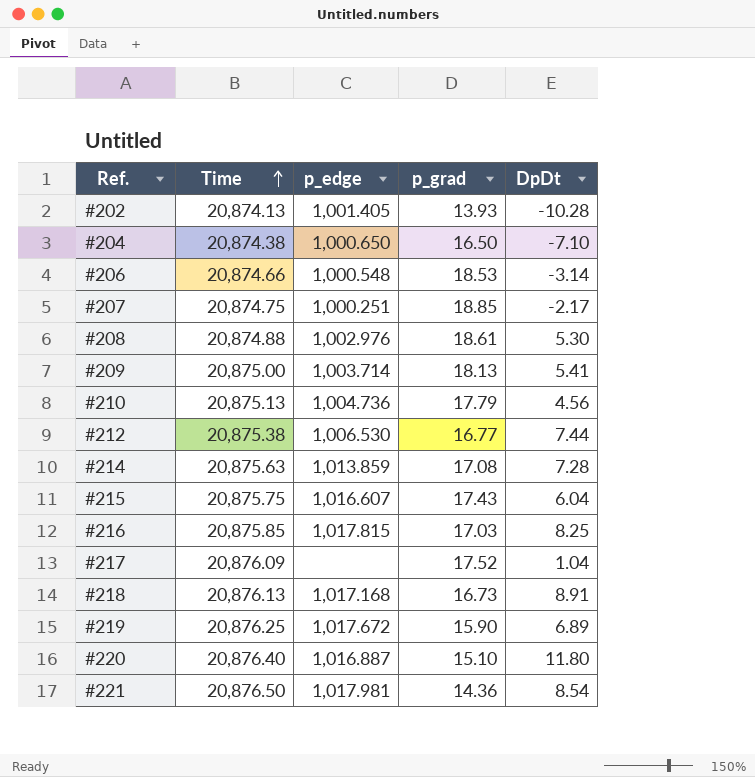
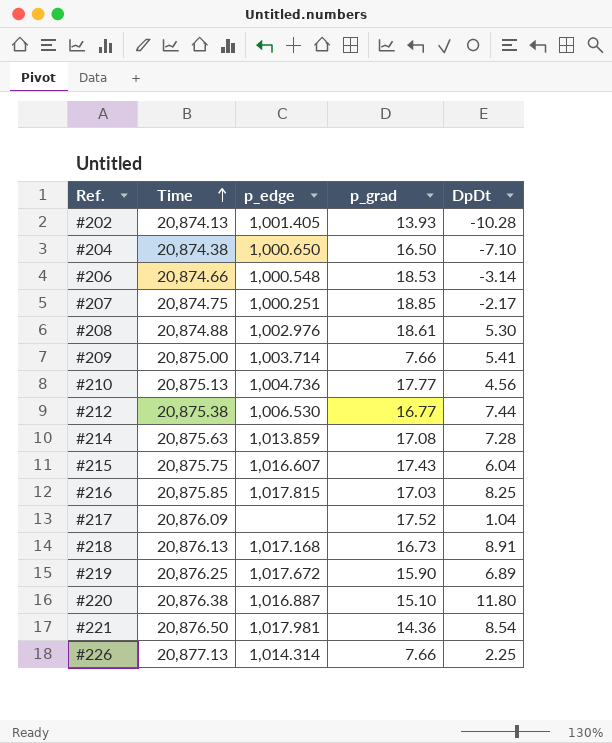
#209 | p_grad: 18.13 -> 7.66
#210 | p_grad: 17.79 -> 17.77
#220 | Time: 20,876.40 -> 20,876.38
row #226: none -> 20,877.13 | 1,014.314 | 7.66 | 2.25

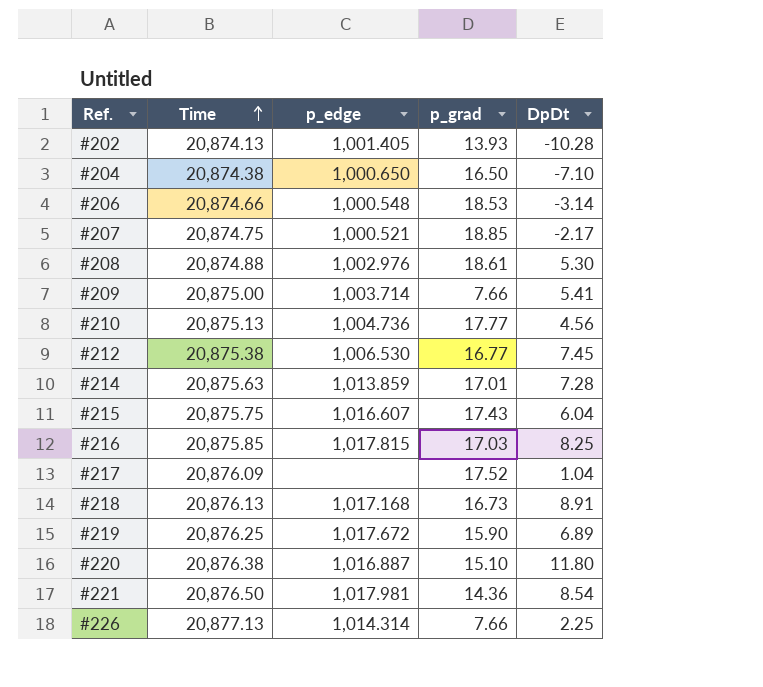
#207 | p_edge: 1,000.251 -> 1,000.521
#212 | DpDt: 7.44 -> 7.45
#214 | p_grad: 17.08 -> 17.01

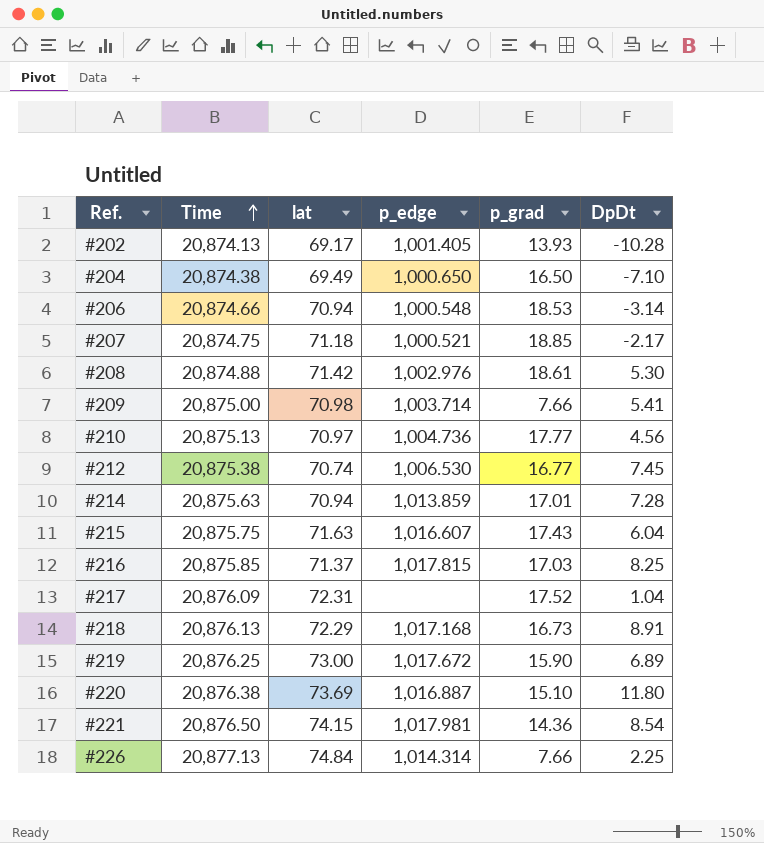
column lat | position: none -> 3

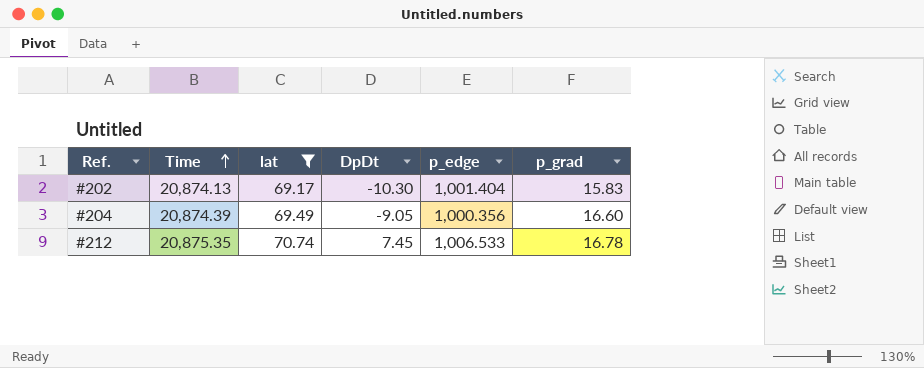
filter: none -> lat <= 70.74
column DpDt | position: 6 -> 4
#202 | DpDt: -10.28 -> -10.30
#202 | p_edge: 1,001.405 -> 1,001.404
#202 | p_grad: 13.93 -> 15.83
#204 | Time: 20,874.38 -> 20,874.39
#204 | DpDt: -7.10 -> -9.05
#204 | p_edge: 1,000.650 -> 1,000.356
#204 | p_grad: 16.50 -> 16.60
#212 | Time: 20,875.38 -> 20,875.35
#212 | p_edge: 1,006.530 -> 1,006.533
#212 | p_grad: 16.77 -> 16.78

